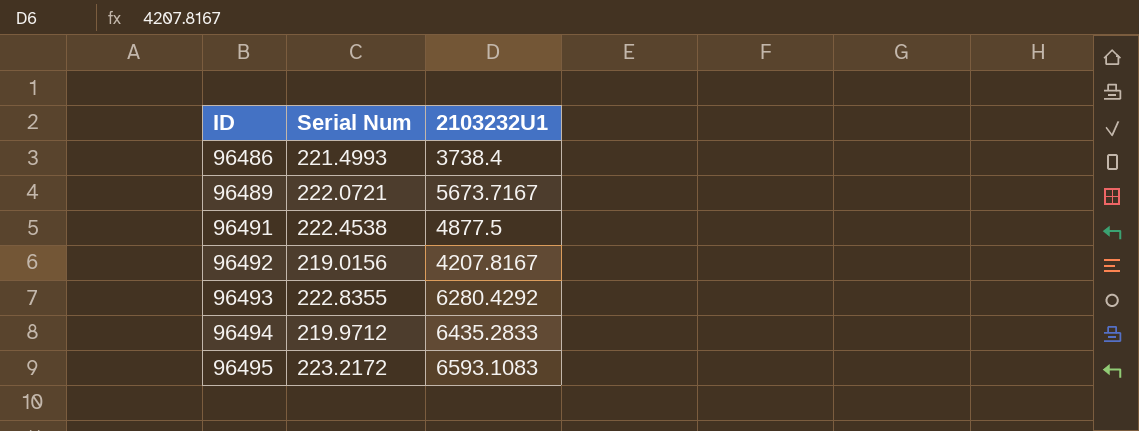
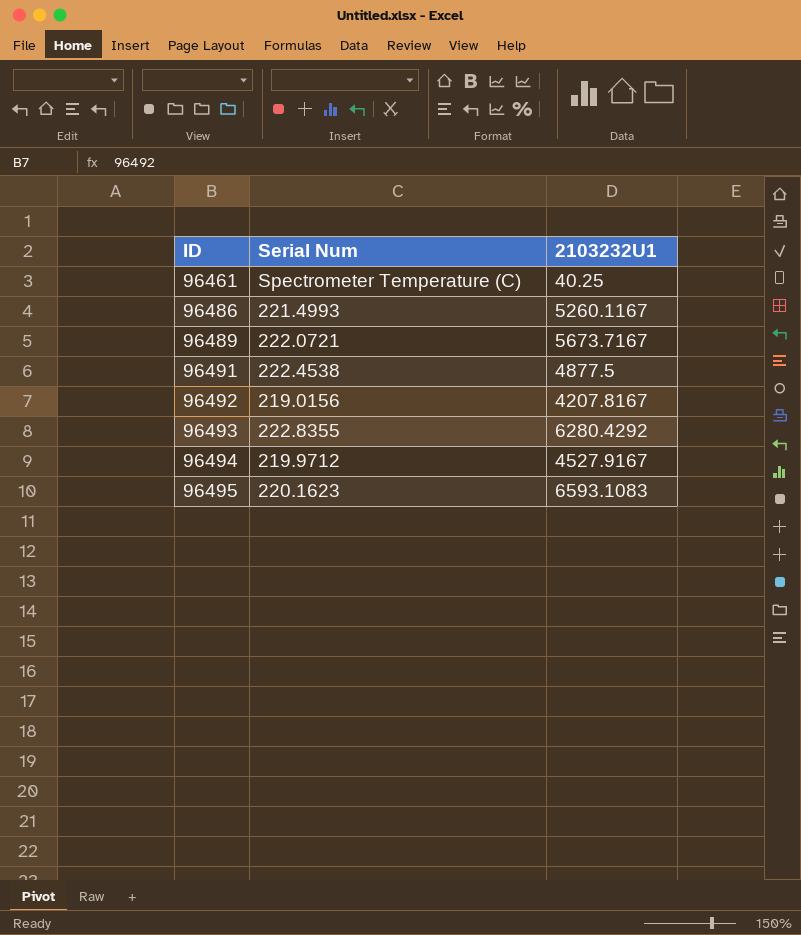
row 96461: none -> Spectrometer Temperature (C) | 40.25
96486 | 2103232U1: 3738.4 -> 5260.1167
96494 | 2103232U1: 6435.2833 -> 4527.9167
96495 | Serial Num: 223.2172 -> 220.1623

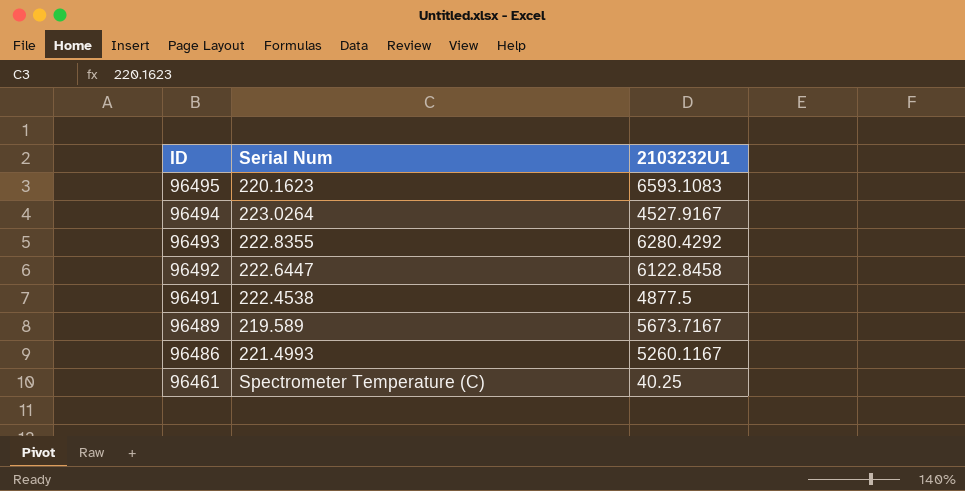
row order: ID ascending -> ID descending
96494 | Serial Num: 219.9712 -> 223.0264
96492 | Serial Num: 219.0156 -> 222.6447
96492 | 2103232U1: 4207.8167 -> 6122.8458
96489 | Serial Num: 222.0721 -> 219.589

